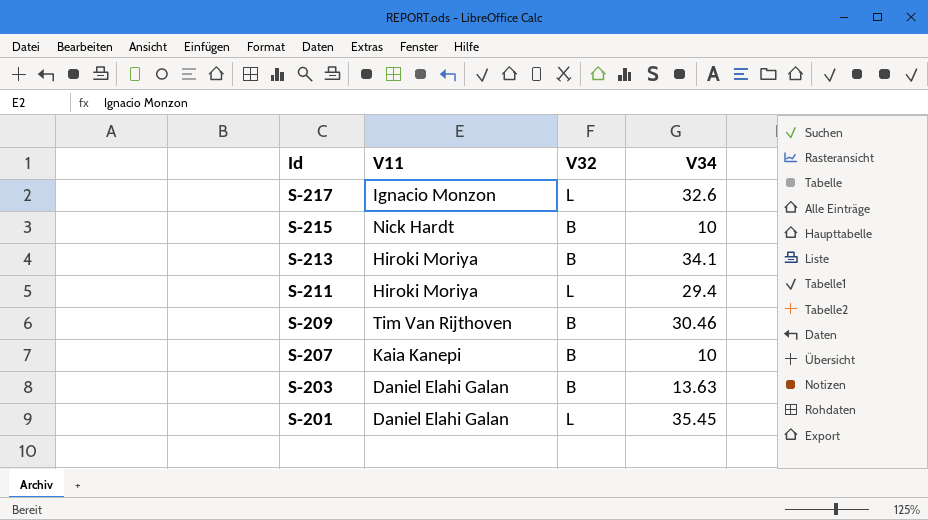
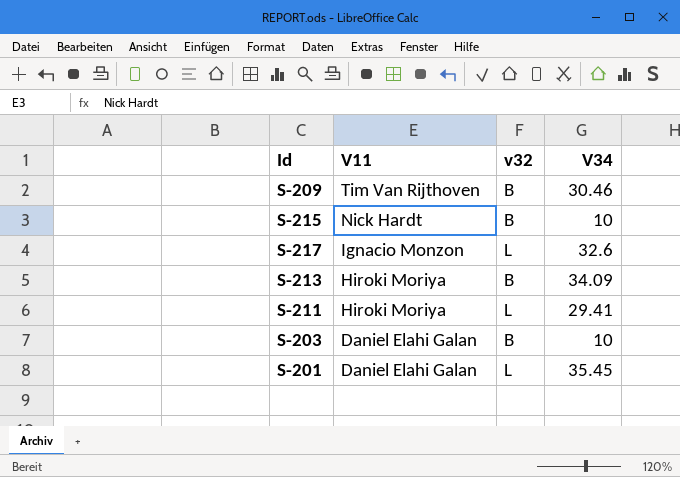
row order: Id descending -> V11 descending
column name: V32 -> v32
row S-207: Kaia Kanepi | B | 10 -> none
S-213 | V34: 34.1 -> 34.09
S-211 | V34: 29.4 -> 29.41
S-203 | V34: 13.63 -> 10

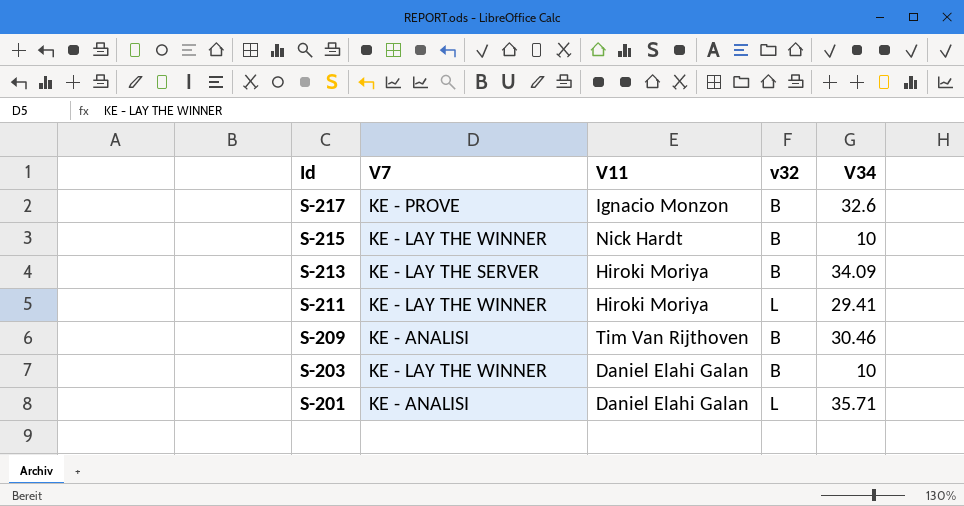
row order: V11 descending -> Id descending
column V7 | position: none -> 2
S-217 | v32: L -> B
S-201 | V34: 35.45 -> 35.71

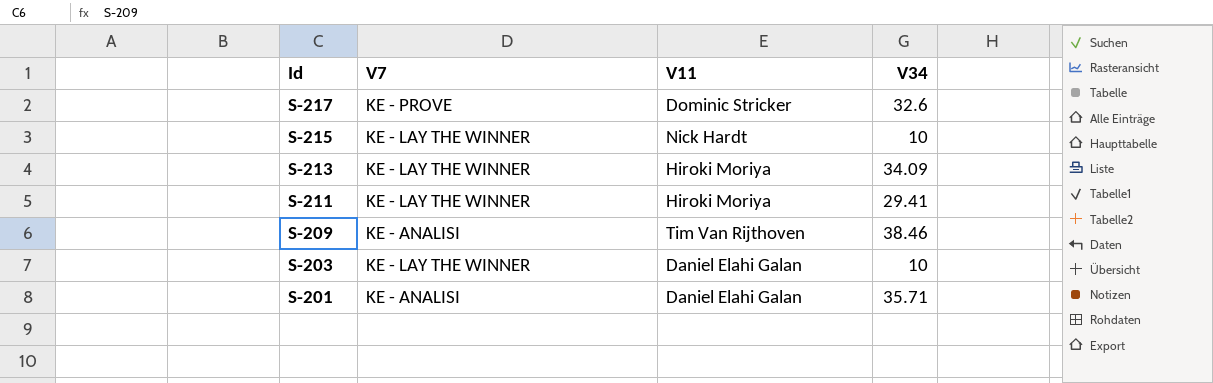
column v32 | position: 4 -> none
S-217 | V11: Ignacio Monzon -> Dominic Stricker
S-213 | V7: KE - LAY THE SERVER -> KE - LAY THE WINNER
S-209 | V34: 30.46 -> 38.46

